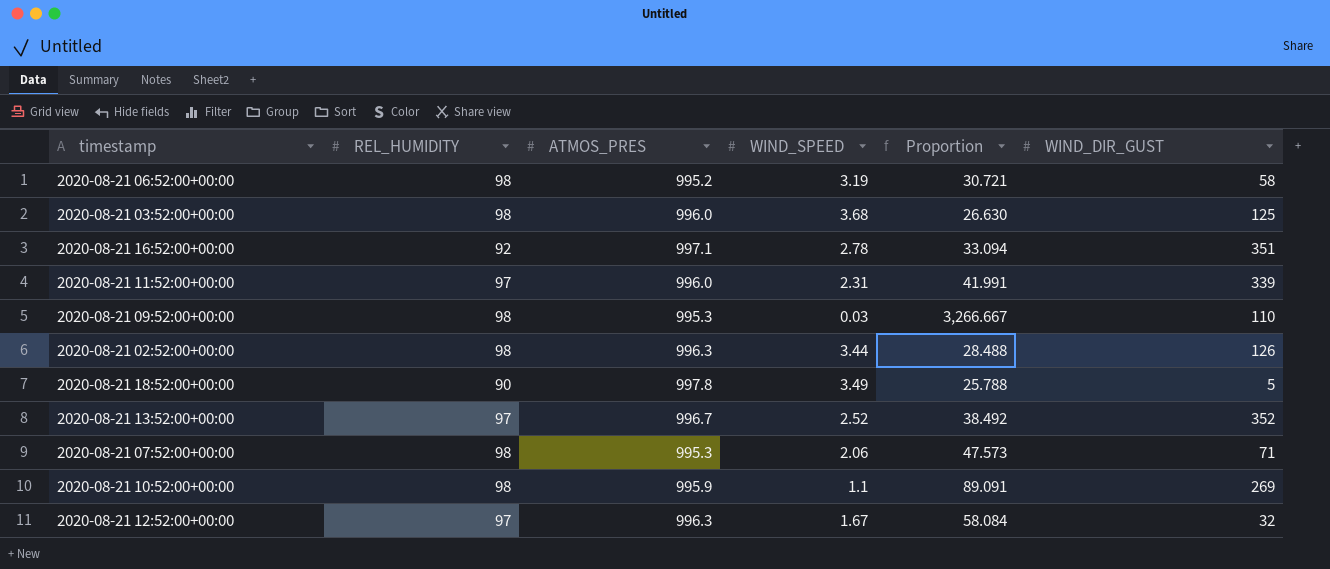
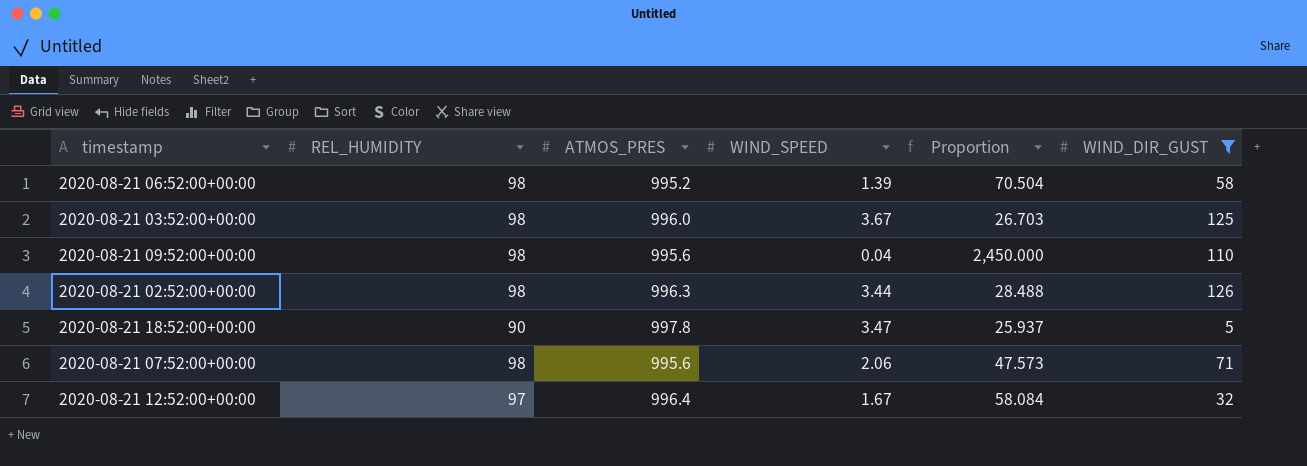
filter: none -> WIND_DIR_GUST <= 126
2020-08-21 06:52:00+00:00 | WIND_SPEED: 3.19 -> 1.39
2020-08-21 06:52:00+00:00 | Proportion: 30.721 -> 70.504
2020-08-21 03:52:00+00:00 | WIND_SPEED: 3.68 -> 3.67
2020-08-21 03:52:00+00:00 | Proportion: 26.630 -> 26.703
2020-08-21 09:52:00+00:00 | ATMOS_PRES: 995.3 -> 995.6
2020-08-21 09:52:00+00:00 | WIND_SPEED: 0.03 -> 0.04
2020-08-21 09:52:00+00:00 | Proportion: 3,266.667 -> 2,450.000
2020-08-21 18:52:00+00:00 | WIND_SPEED: 3.49 -> 3.47
2020-08-21 18:52:00+00:00 | Proportion: 25.788 -> 25.937
2020-08-21 07:52:00+00:00 | ATMOS_PRES: 995.3 -> 995.6
2020-08-21 12:52:00+00:00 | ATMOS_PRES: 996.3 -> 996.4

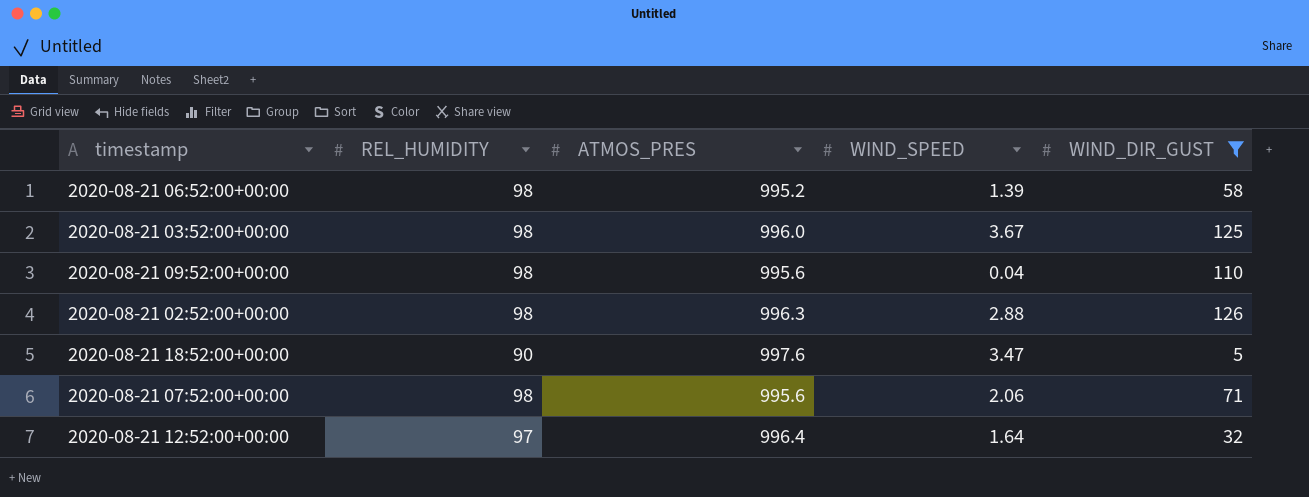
column Proportion | formula: [REL_HUMIDITY] / [WIND_SPEED] -> none
2020-08-21 02:52:00+00:00 | WIND_SPEED: 3.44 -> 2.88
2020-08-21 18:52:00+00:00 | ATMOS_PRES: 997.8 -> 997.6
2020-08-21 12:52:00+00:00 | WIND_SPEED: 1.67 -> 1.64

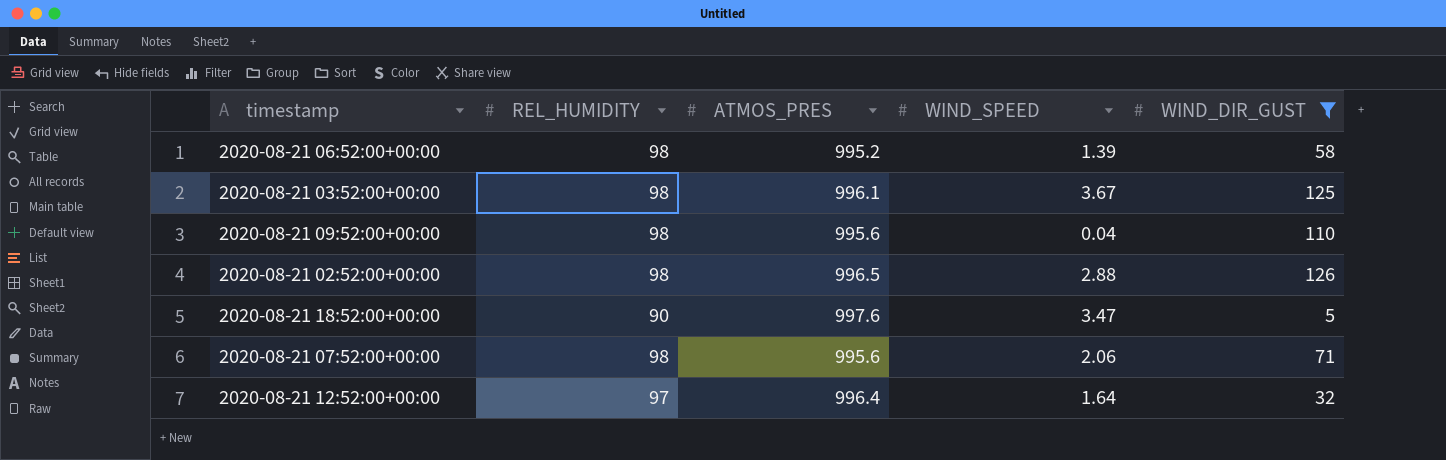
2020-08-21 03:52:00+00:00 | ATMOS_PRES: 996.0 -> 996.1
2020-08-21 02:52:00+00:00 | ATMOS_PRES: 996.3 -> 996.5

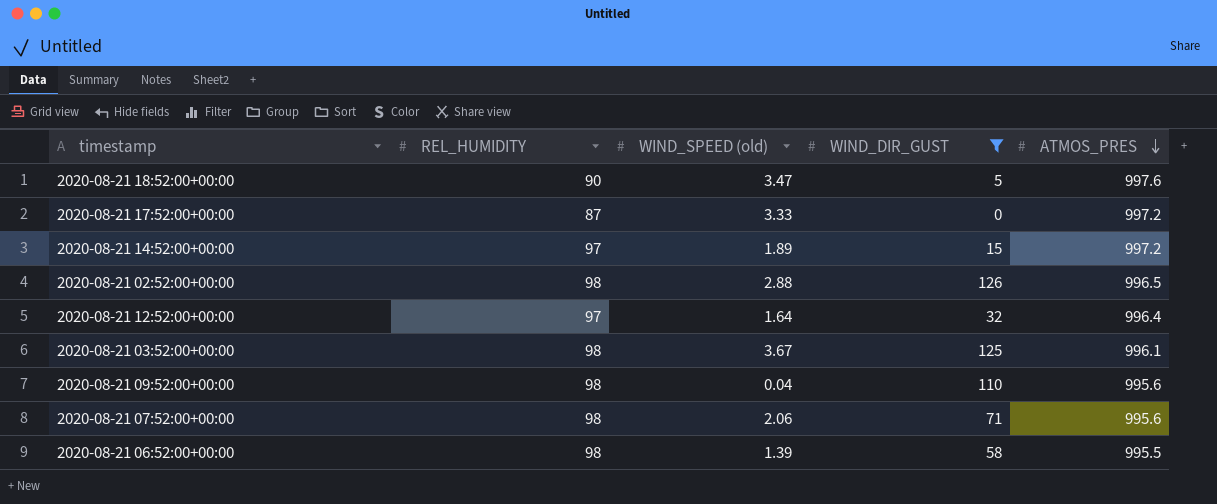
row order: none -> ATMOS_PRES descending
column name: WIND_SPEED -> WIND_SPEED (old)
column ATMOS_PRES | position: 3 -> 5
row 2020-08-21 17:52:00+00:00: none -> 87 | 3.33 | 0 | 997.2
row 2020-08-21 14:52:00+00:00: none -> 97 | 1.89 | 15 | 997.2
2020-08-21 06:52:00+00:00 | ATMOS_PRES: 995.2 -> 995.5

